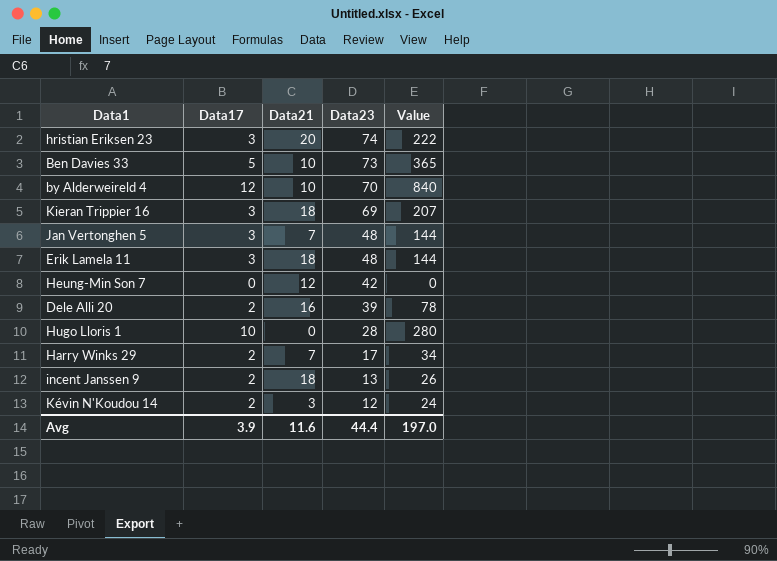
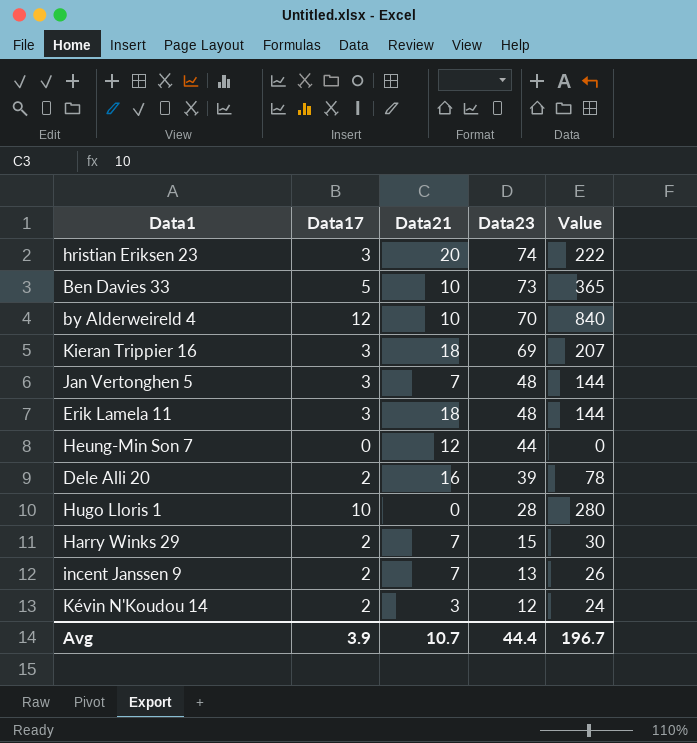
Heung-Min Son 7 | Data23: 42 -> 44
Harry Winks 29 | Data23: 17 -> 15
Harry Winks 29 | Value: 34 -> 30
incent Janssen 9 | Data21: 18 -> 7
Avg | Data21: 11.6 -> 10.7
Avg | Value: 197.0 -> 196.7

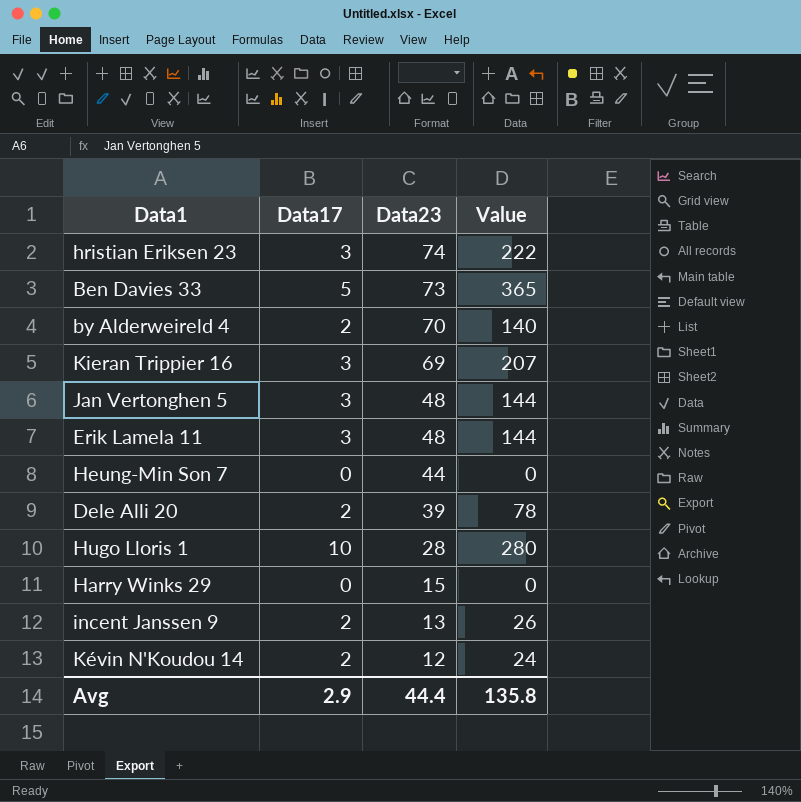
column Data21 | position: 3 -> none
by Alderweireld 4 | Data17: 12 -> 2
by Alderweireld 4 | Value: 840 -> 140
Harry Winks 29 | Data17: 2 -> 0
Harry Winks 29 | Value: 30 -> 0
Avg | Data17: 3.9 -> 2.9
Avg | Value: 196.7 -> 135.8

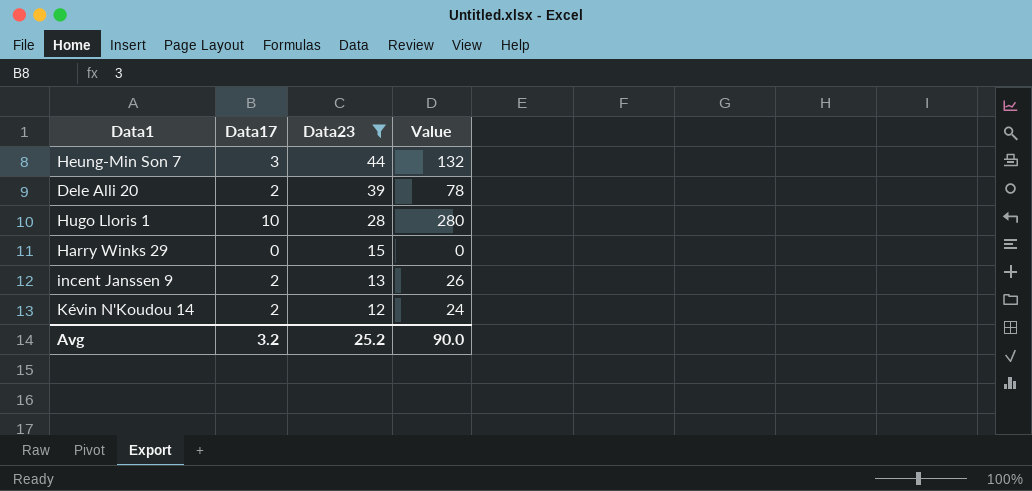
filter: none -> Data23 <= 44
Heung-Min Son 7 | Data17: 0 -> 3
Heung-Min Son 7 | Value: 0 -> 132
Avg | Data17: 2.9 -> 3.2
Avg | Data23: 44.4 -> 25.2
Avg | Value: 135.8 -> 90.0

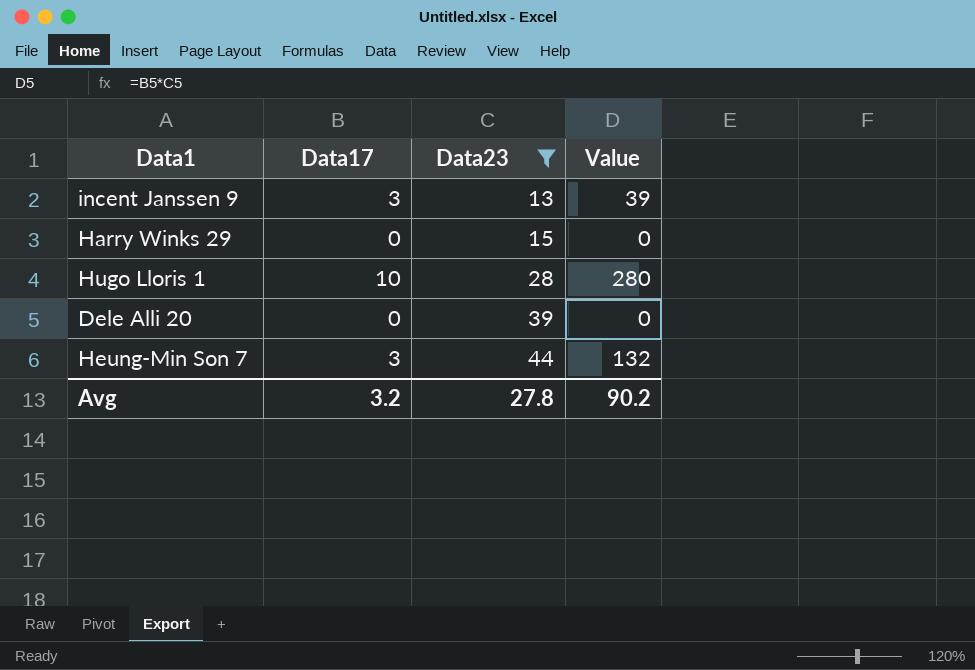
row order: Data23 descending -> Data23 ascending
row Kévin N'Koudou 14: 2 | 12 | 24 -> none
incent Janssen 9 | Data17: 2 -> 3
incent Janssen 9 | Value: 26 -> 39
Dele Alli 20 | Data17: 2 -> 0
Dele Alli 20 | Value: 78 -> 0
Avg | Data23: 25.2 -> 27.8
Avg | Value: 90.0 -> 90.2

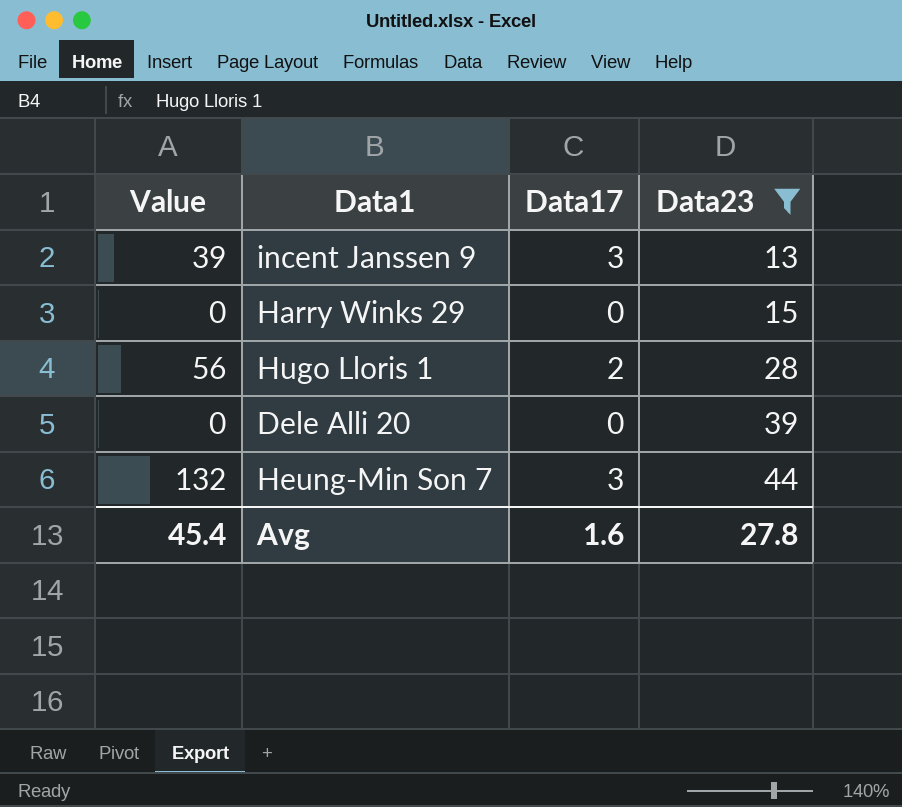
column Value | position: 4 -> 1
Hugo Lloris 1 | Value: 280 -> 56
Hugo Lloris 1 | Data17: 10 -> 2
Avg | Value: 90.2 -> 45.4
Avg | Data17: 3.2 -> 1.6

